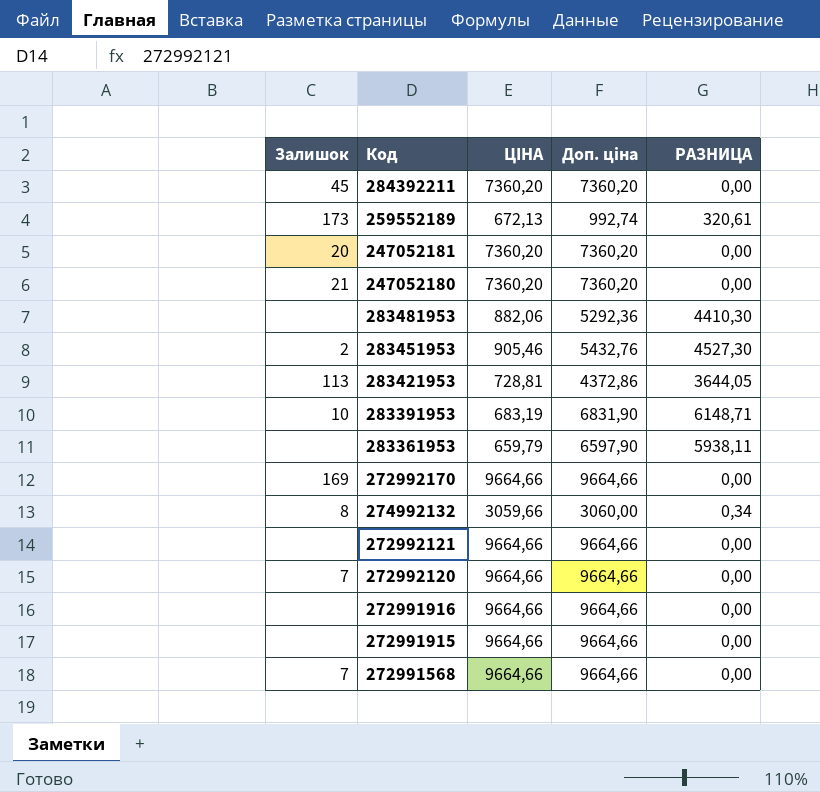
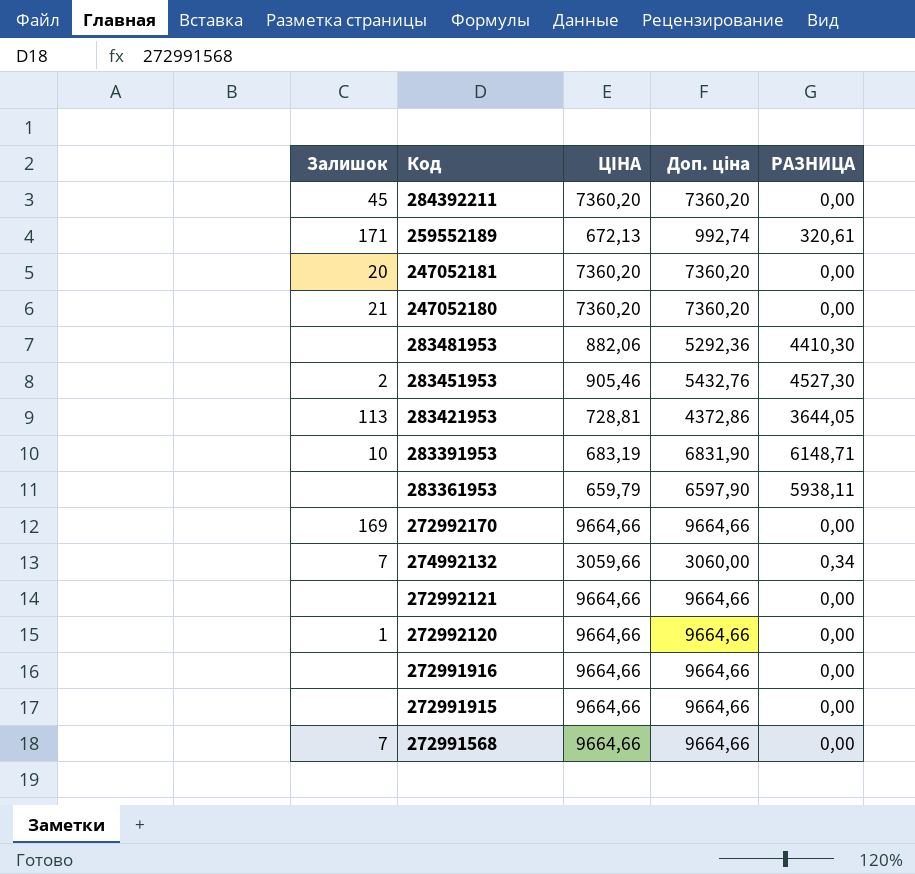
259552189 | Залишок: 173 -> 171
274992132 | Залишок: 8 -> 7
272992120 | Залишок: 7 -> 1

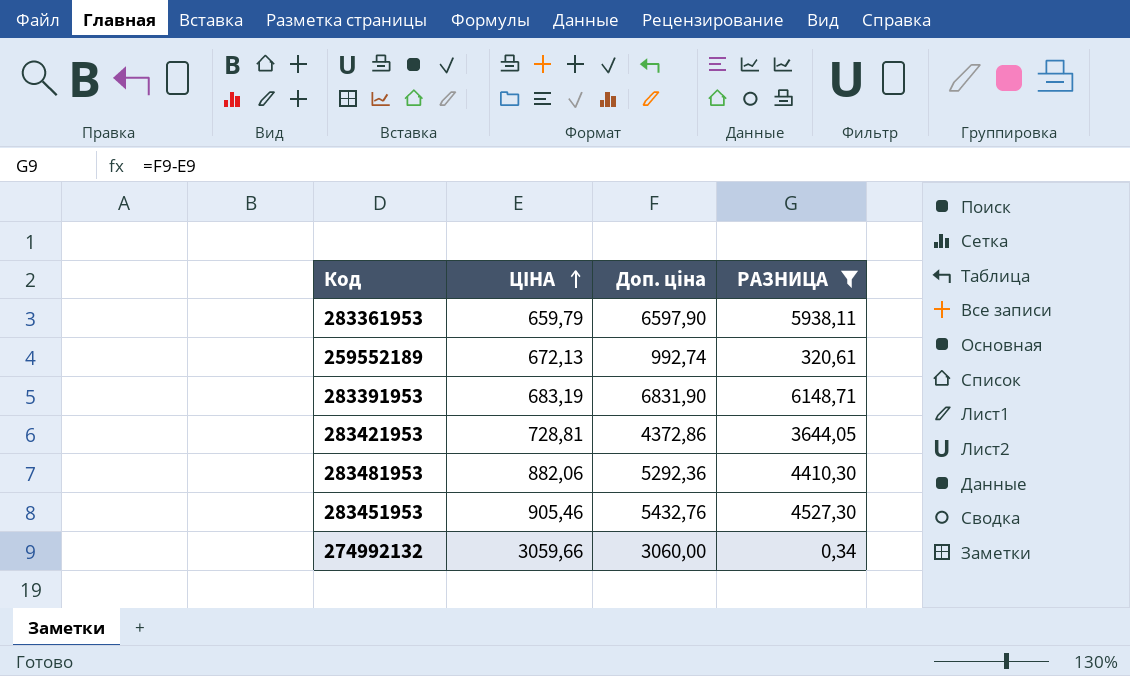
filter: none -> РАЗНИЦА != 0,00
row order: none -> ЦІНА ascending
column Залишок | position: 1 -> none

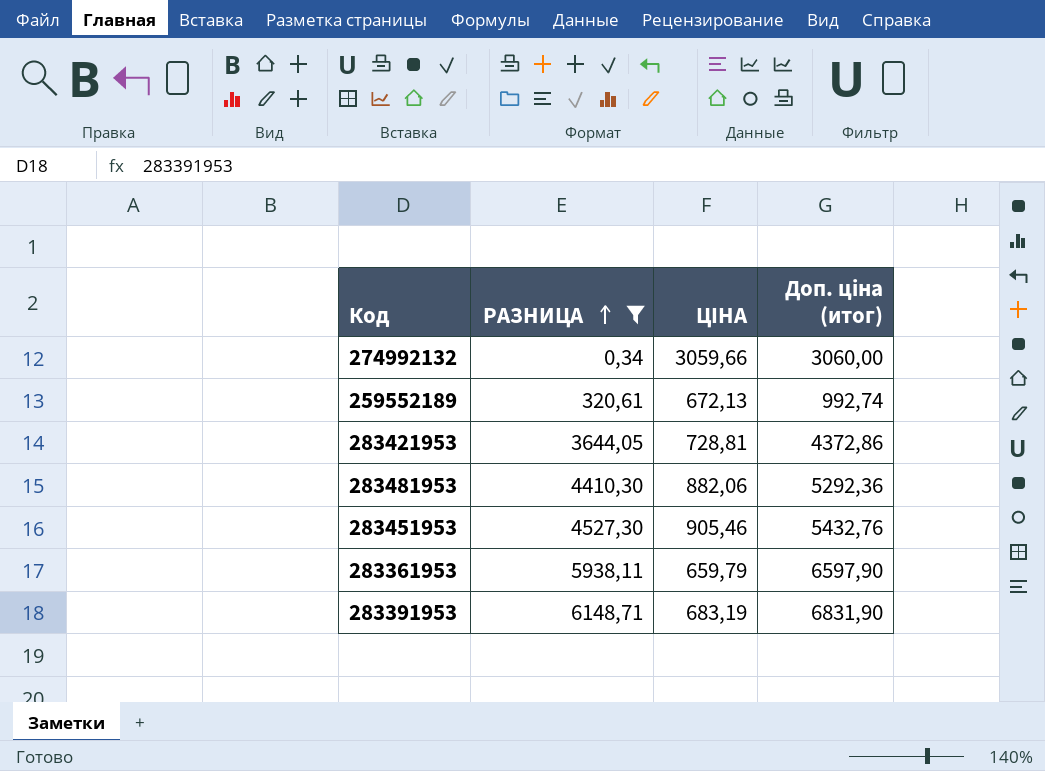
row order: ЦІНА ascending -> РАЗНИЦА ascending
column РАЗНИЦА | position: 4 -> 2
column name: Доп. ціна -> Доп. ціна (итог)

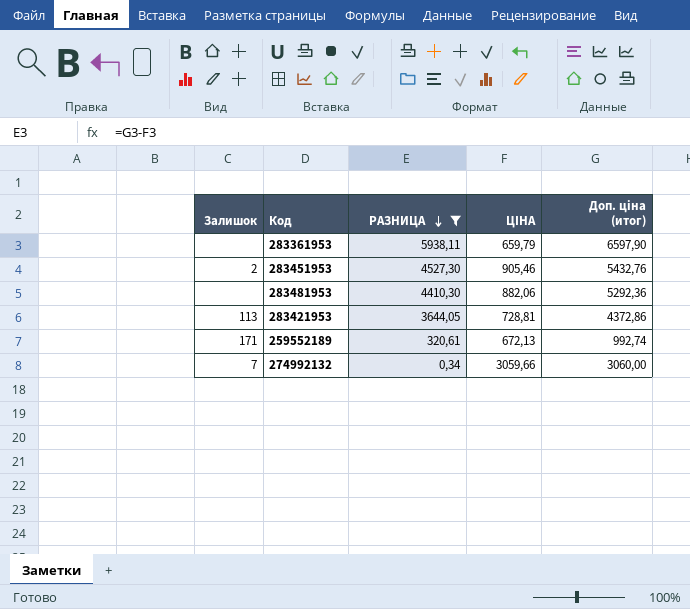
row order: РАЗНИЦА ascending -> РАЗНИЦА descending
column Залишок | position: none -> 1
row 283391953: 6148,71 | 683,19 | 6831,90 -> none

